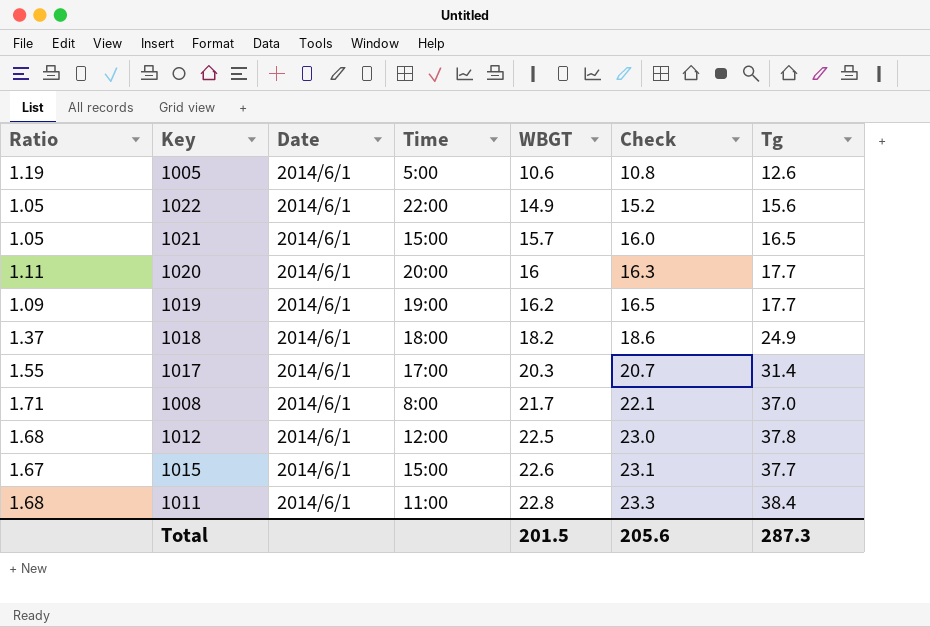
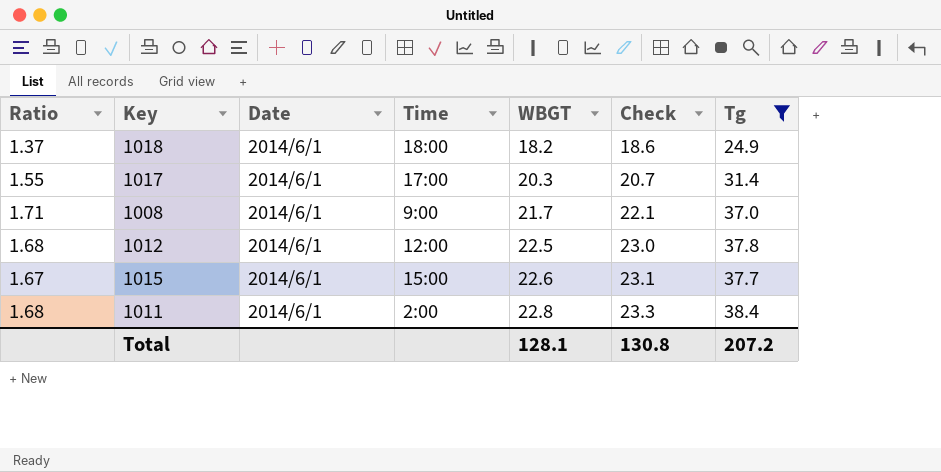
filter: none -> Tg >= 24.9
1008 | Time: 8:00 -> 9:00
1011 | Time: 11:00 -> 2:00
Total | WBGT: 201.5 -> 128.1
Total | Check: 205.6 -> 130.8
Total | Tg: 287.3 -> 207.2

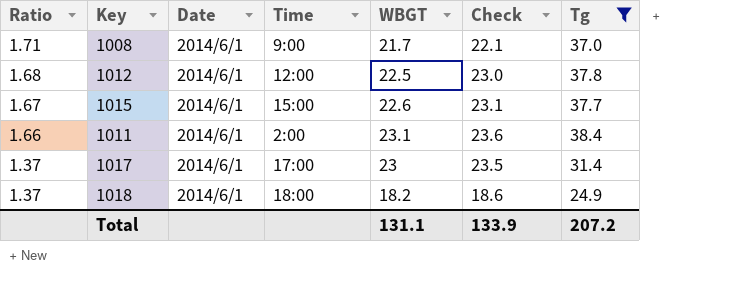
row order: WBGT ascending -> Ratio descending
1011 | Ratio: 1.68 -> 1.66
1011 | WBGT: 22.8 -> 23.1
1011 | Check: 23.3 -> 23.6
1017 | Ratio: 1.55 -> 1.37
1017 | WBGT: 20.3 -> 23
1017 | Check: 20.7 -> 23.5
Total | WBGT: 128.1 -> 131.1
Total | Check: 130.8 -> 133.9

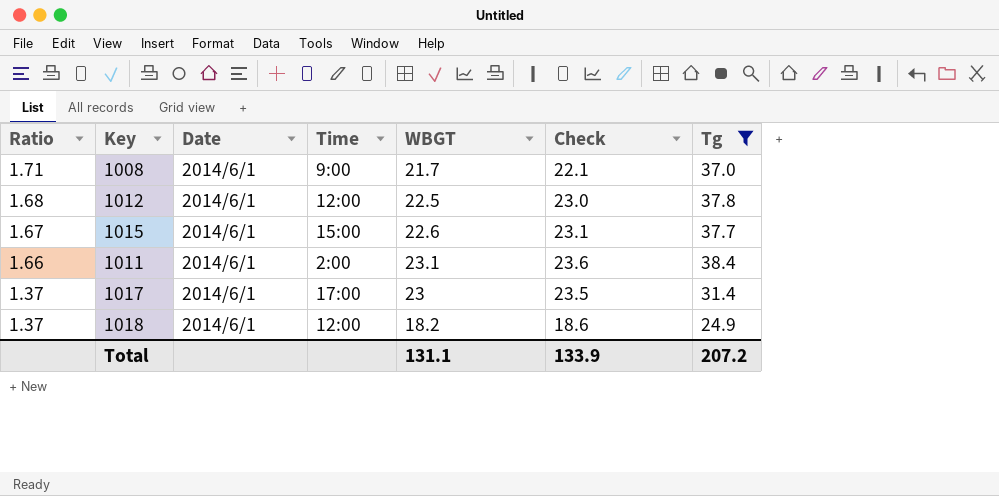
1018 | Time: 18:00 -> 12:00

